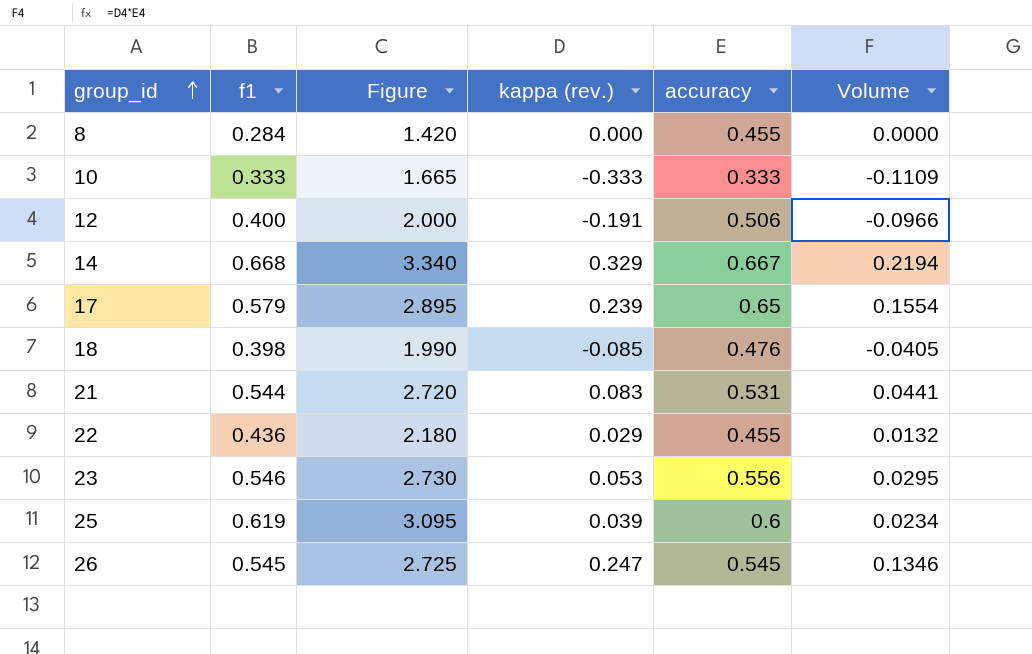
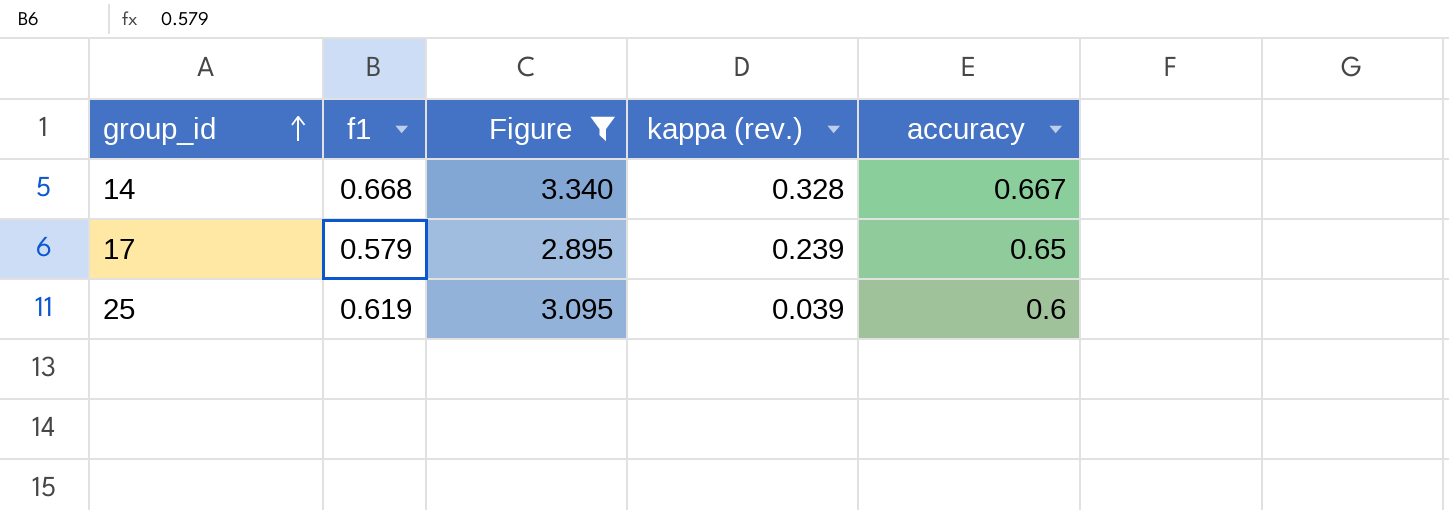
filter: none -> Figure >= 2.895
column Volume | formula: [kappa (rev.)] * [accuracy] -> none
14 | kappa (rev.): 0.329 -> 0.328

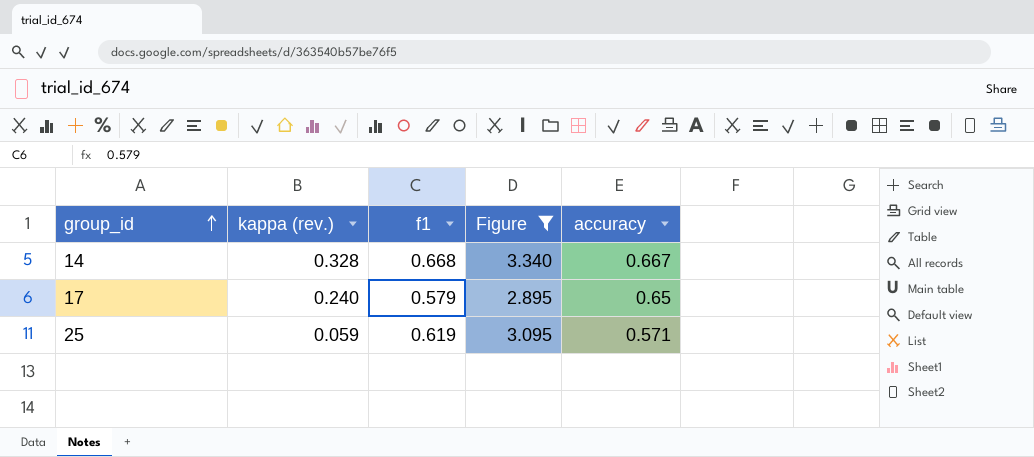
column kappa (rev.) | position: 4 -> 2
17 | kappa (rev.): 0.239 -> 0.240
25 | kappa (rev.): 0.039 -> 0.059
25 | accuracy: 0.6 -> 0.571

